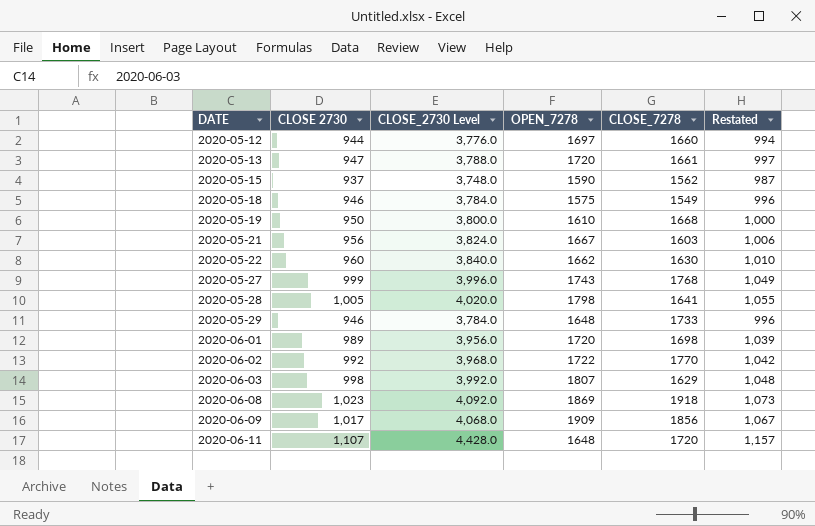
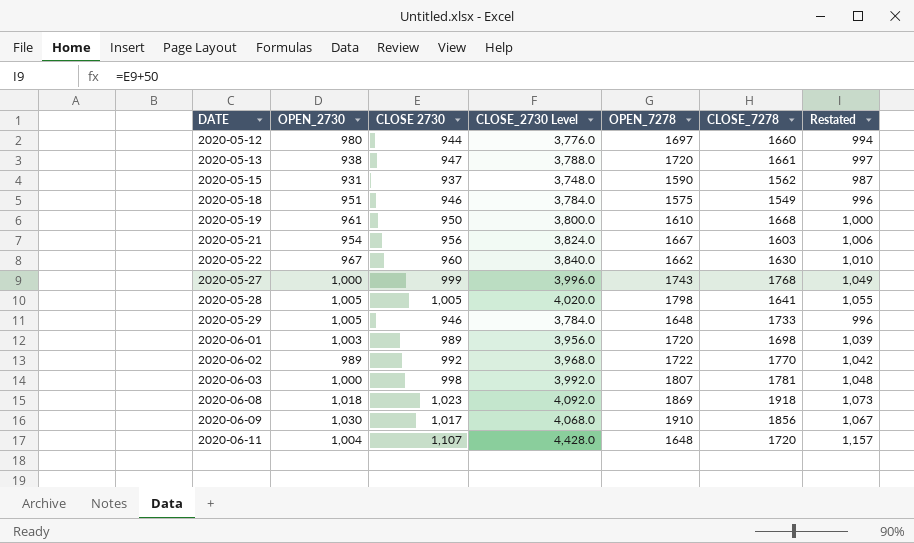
column OPEN_2730 | position: none -> 2
2020-06-03 | CLOSE_7278: 1629 -> 1781
2020-06-09 | OPEN_7278: 1909 -> 1910

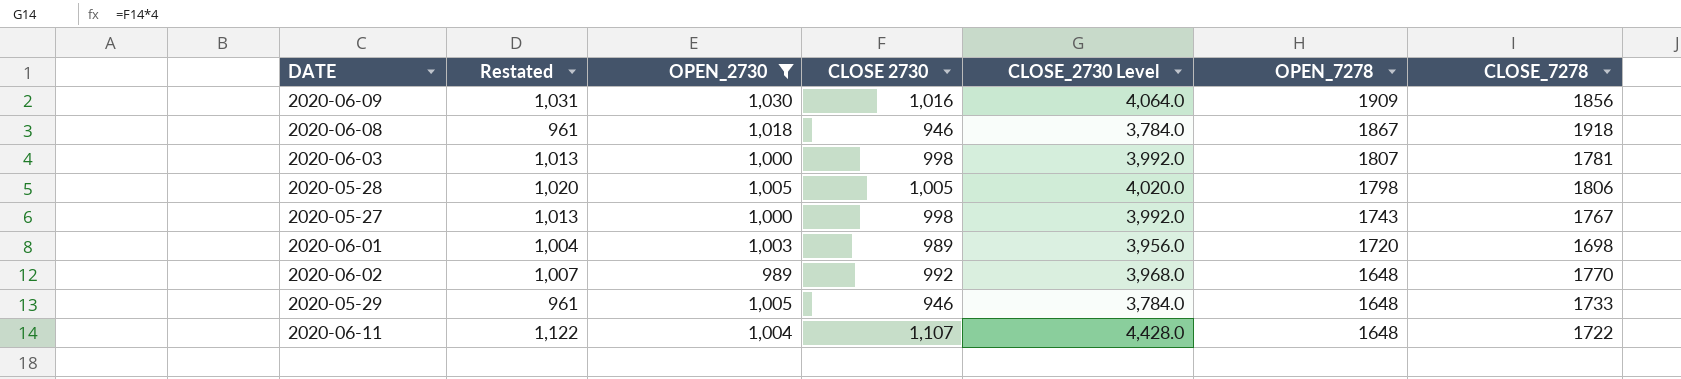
filter: none -> OPEN_2730 >= 989
row order: DATE ascending -> OPEN_7278 descending
column Restated | formula: [CLOSE 2730] + 50 -> [CLOSE 2730] + 15
column Restated | position: 7 -> 2
2020-06-09 | CLOSE 2730: 1,017 -> 1,016
2020-06-09 | CLOSE_2730 Level: 4,068.0 -> 4,064.0
2020-06-09 | OPEN_7278: 1910 -> 1909
2020-06-08 | CLOSE 2730: 1,023 -> 946
2020-06-08 | CLOSE_2730 Level: 4,092.0 -> 3,784.0
2020-06-08 | OPEN_7278: 1869 -> 1867
2020-05-28 | CLOSE_7278: 1641 -> 1806
2020-05-27 | CLOSE 2730: 999 -> 998
2020-05-27 | CLOSE_2730 Level: 3,996.0 -> 3,992.0
2020-05-27 | CLOSE_7278: 1768 -> 1767
2020-06-02 | OPEN_7278: 1722 -> 1648
2020-06-11 | CLOSE_7278: 1720 -> 1722

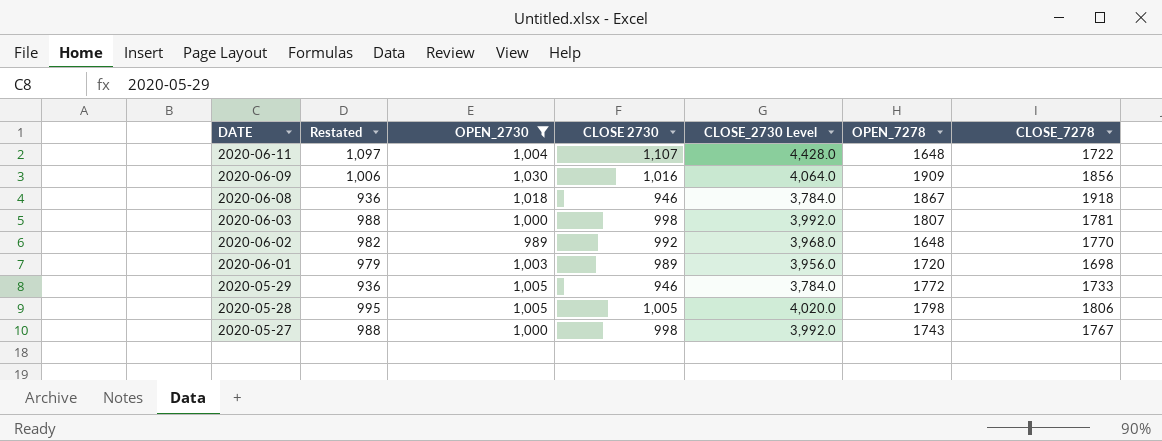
row order: OPEN_7278 descending -> DATE descending
column Restated | formula: [CLOSE 2730] + 15 -> [CLOSE 2730] - 10
2020-05-29 | OPEN_7278: 1648 -> 1772

